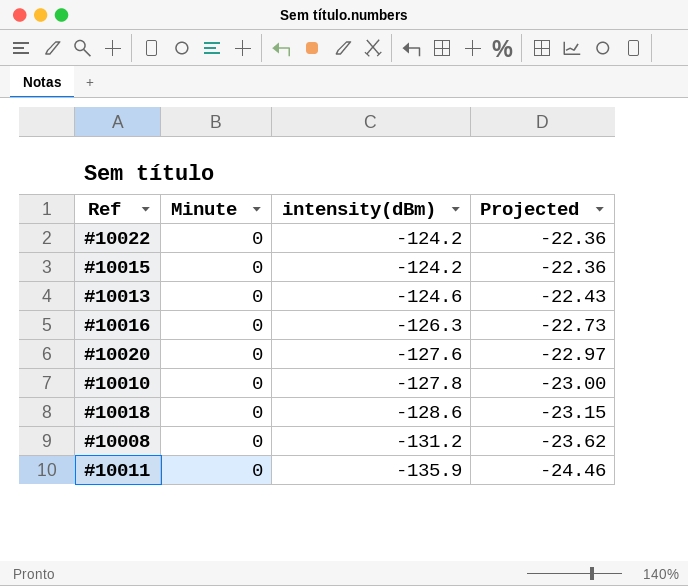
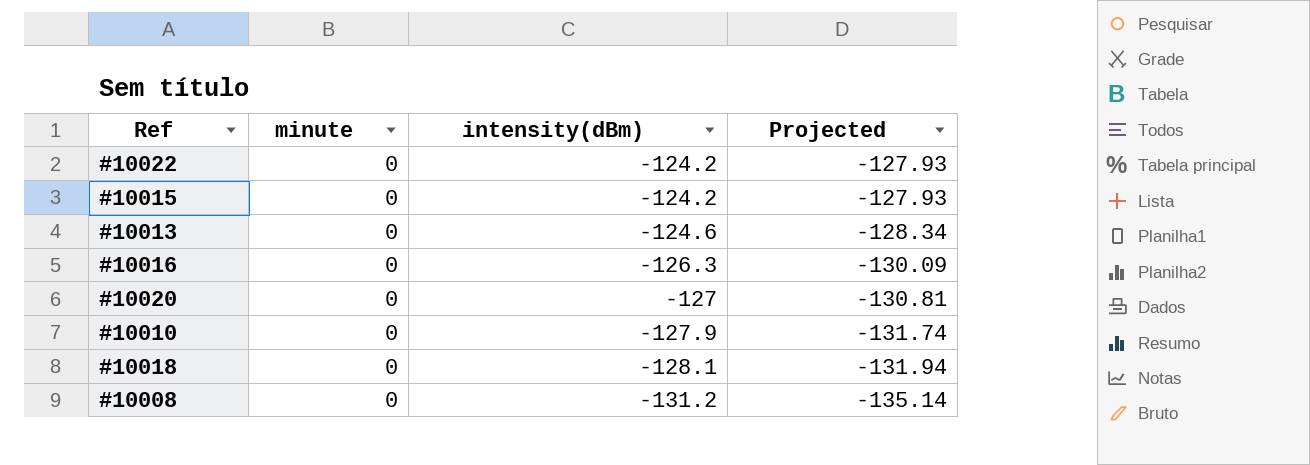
column name: Minute -> minute
column Projected | formula: [intensity(dBm)] * 0.18 -> [intensity(dBm)] * 1.03
row #10011: 0 | -135.9 | -24.46 -> none
#10020 | intensity(dBm): -127.6 -> -127
#10010 | intensity(dBm): -127.8 -> -127.9
#10018 | intensity(dBm): -128.6 -> -128.1

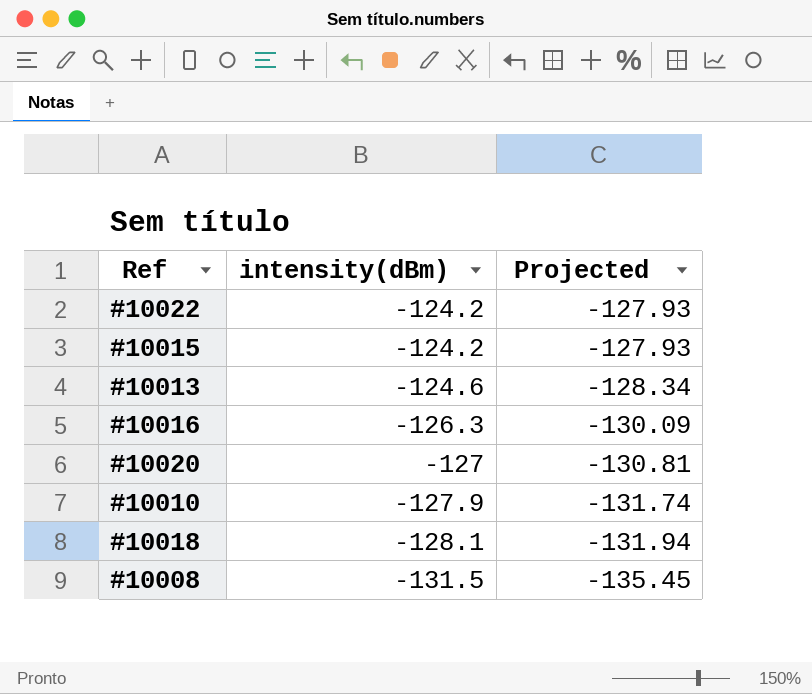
column minute | position: 2 -> none
#10008 | intensity(dBm): -131.2 -> -131.5
#10008 | Projected: -135.14 -> -135.45

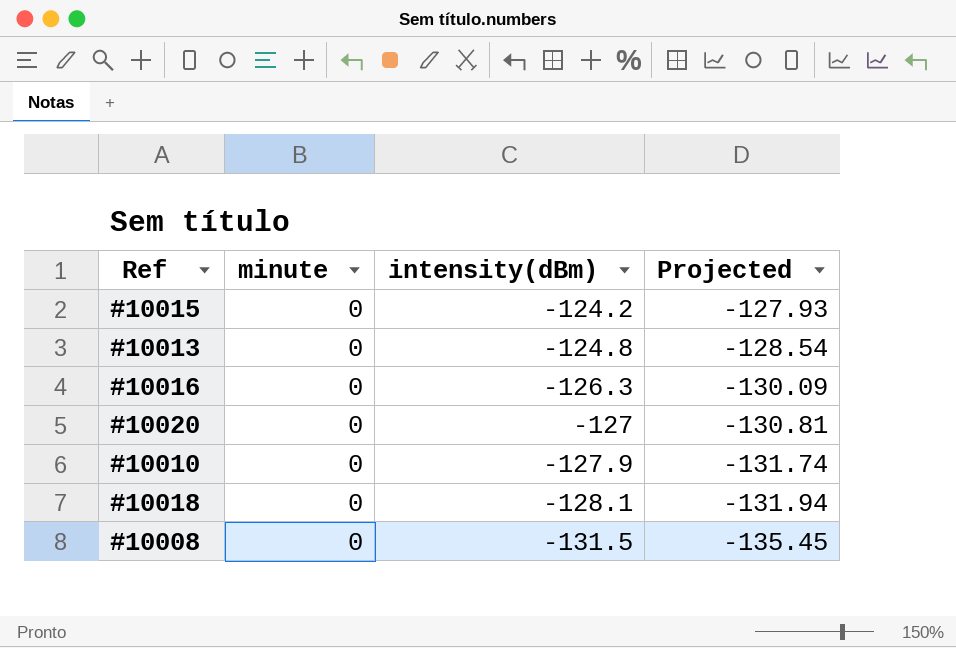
column minute | position: none -> 2
row #10022: -124.2 | -127.93 -> none
#10013 | intensity(dBm): -124.6 -> -124.8
#10013 | Projected: -128.34 -> -128.54

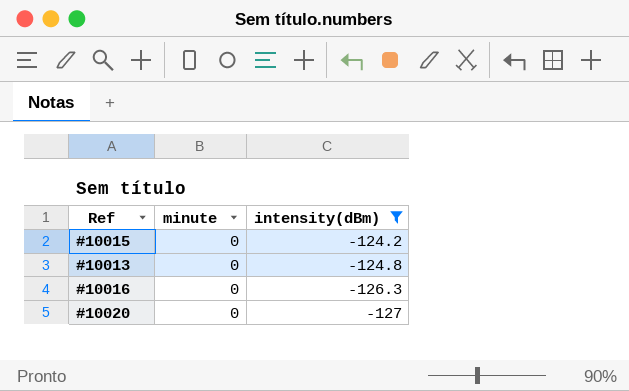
filter: none -> intensity(dBm) >= -127
column Projected | formula: [intensity(dBm)] * 1.03 -> none

